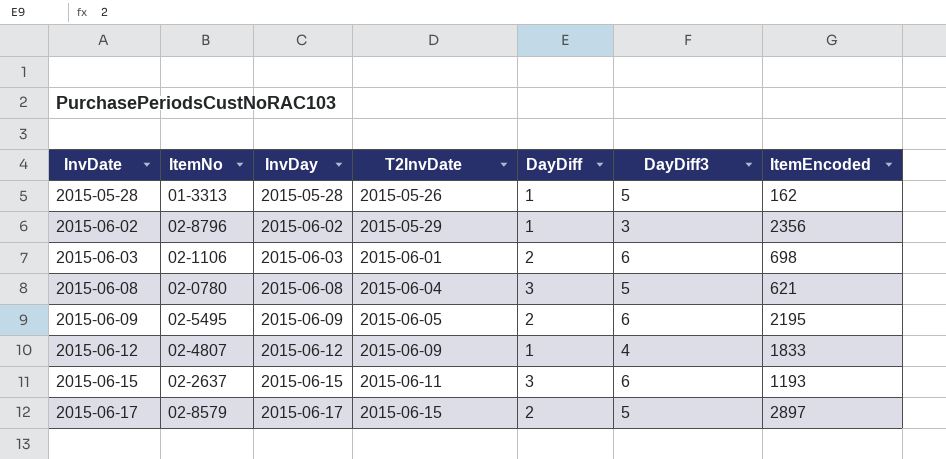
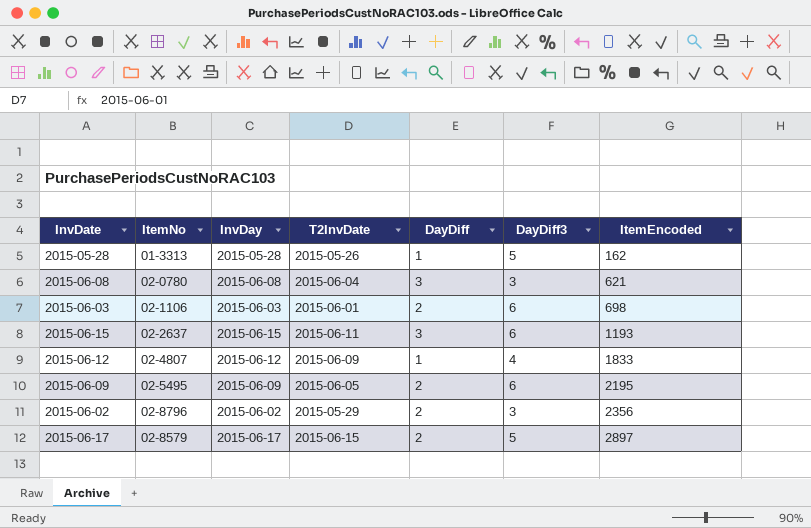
row order: InvDate ascending -> ItemEncoded ascending
2015-06-08 | DayDiff3: 5 -> 3
2015-06-02 | DayDiff: 1 -> 2

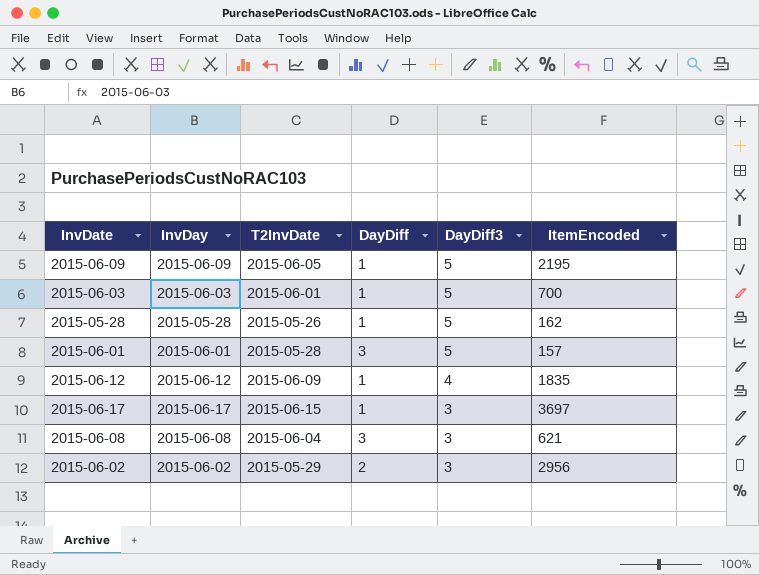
row order: ItemEncoded ascending -> DayDiff3 descending
column ItemNo | position: 2 -> none
row 2015-06-15: 02-2637 | 2015-06-15 | 2015-06-11 | 3 | 6 | 1193 -> none
2015-06-09 | DayDiff: 2 -> 1
2015-06-09 | DayDiff3: 6 -> 5
2015-06-03 | DayDiff: 2 -> 1
2015-06-03 | DayDiff3: 6 -> 5
2015-06-03 | ItemEncoded: 698 -> 700
row 2015-06-01: none -> 2015-06-01 | 2015-05-28 | 3 | 5 | 157
2015-06-12 | ItemEncoded: 1833 -> 1835
2015-06-17 | DayDiff: 2 -> 1
2015-06-17 | DayDiff3: 5 -> 3
2015-06-17 | ItemEncoded: 2897 -> 3697
2015-06-02 | ItemEncoded: 2356 -> 2956

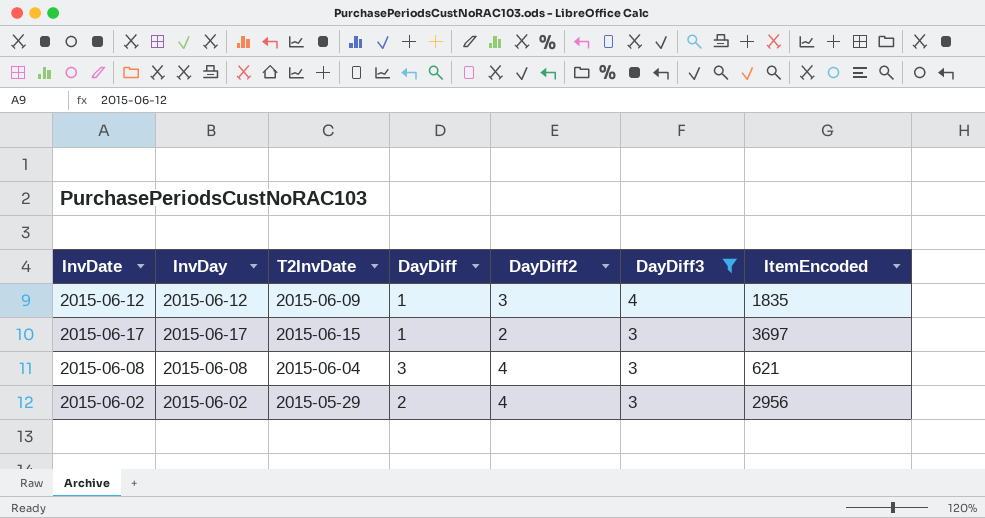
filter: none -> DayDiff3 != 5
column DayDiff2 | position: none -> 5

